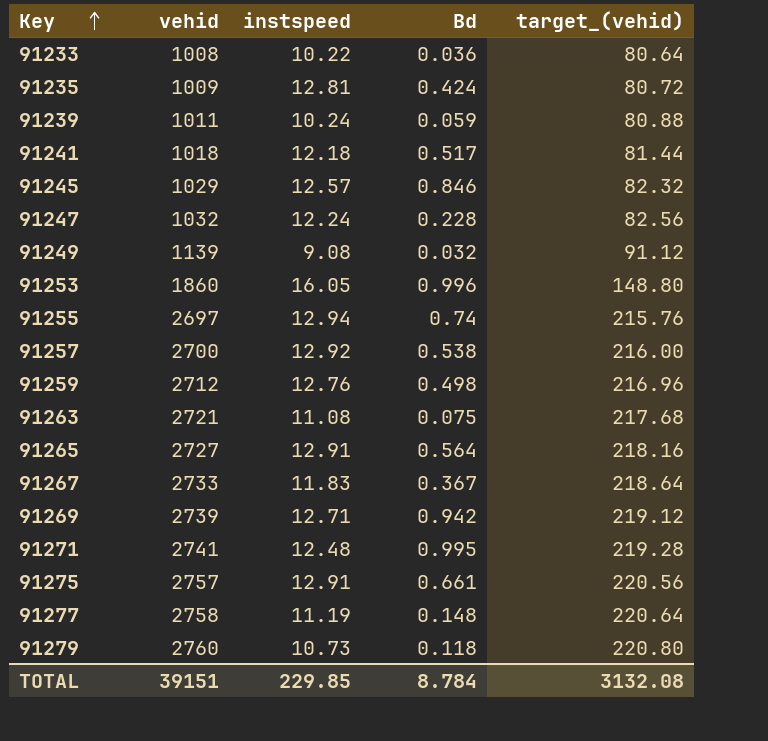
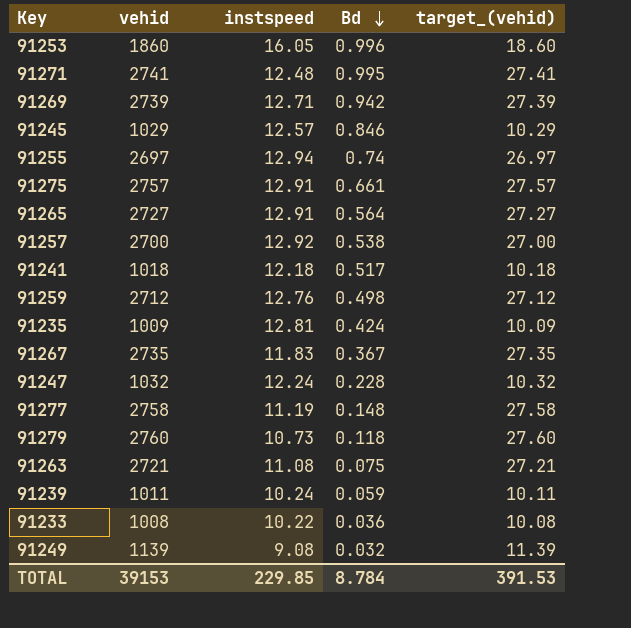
row order: Key ascending -> Bd descending
column target_(vehid) | formula: [vehid] * 0.08 -> [vehid] * 0.01
91267 | vehid: 2733 -> 2735
TOTAL | vehid: 39151 -> 39153
TOTAL | target_(vehid): 3132.08 -> 391.53

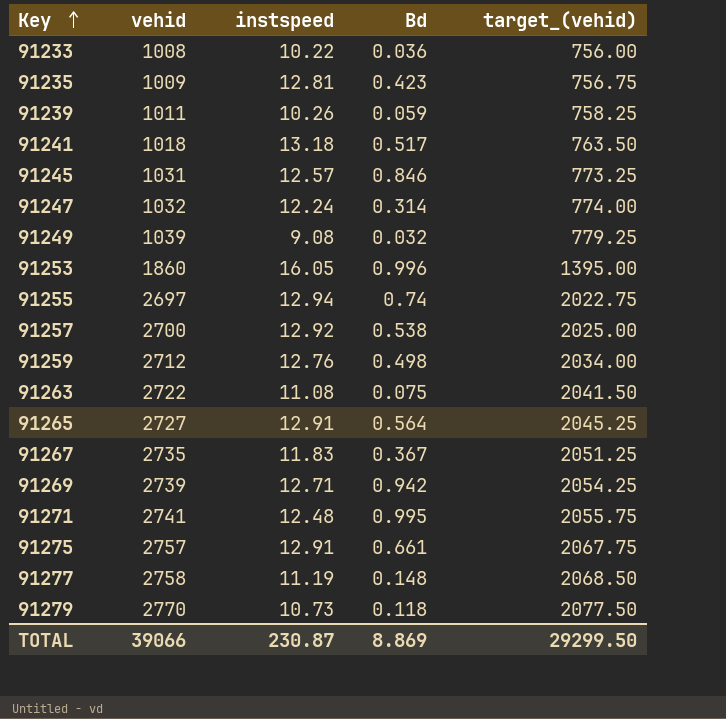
row order: Bd descending -> Key ascending
column target_(vehid) | formula: [vehid] * 0.01 -> [vehid] * 0.75
91235 | Bd: 0.424 -> 0.423
91239 | instspeed: 10.24 -> 10.26
91241 | instspeed: 12.18 -> 13.18
91245 | vehid: 1029 -> 1031
91247 | Bd: 0.228 -> 0.314
91249 | vehid: 1139 -> 1039
91263 | vehid: 2721 -> 2722
91279 | vehid: 2760 -> 2770
TOTAL | vehid: 39153 -> 39066
TOTAL | instspeed: 229.85 -> 230.87
TOTAL | Bd: 8.784 -> 8.869
TOTAL | target_(vehid): 391.53 -> 29299.50

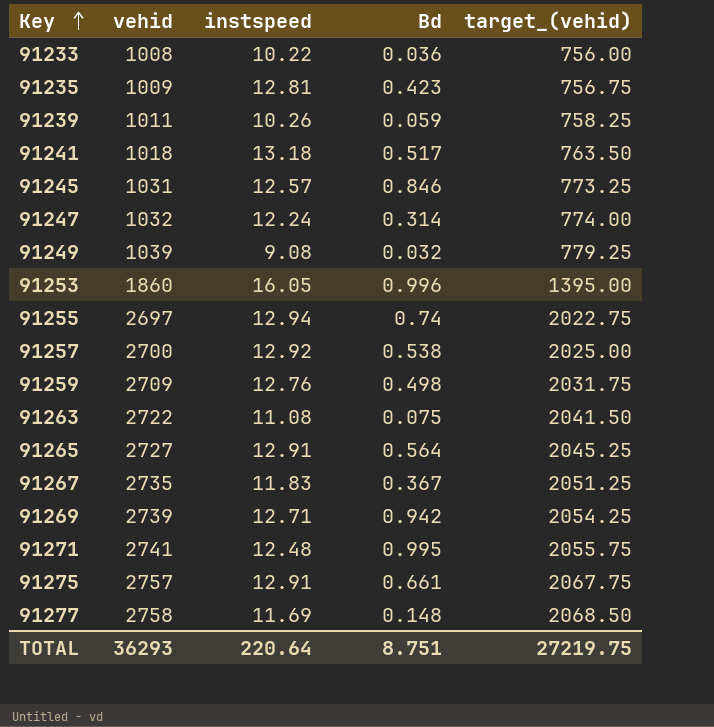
row 91279: 2770 | 10.73 | 0.118 | 2077.50 -> none
91259 | vehid: 2712 -> 2709
91259 | target_(vehid): 2034.00 -> 2031.75
91277 | instspeed: 11.19 -> 11.69
TOTAL | vehid: 39066 -> 36293
TOTAL | instspeed: 230.87 -> 220.64
TOTAL | Bd: 8.869 -> 8.751
TOTAL | target_(vehid): 29299.50 -> 27219.75

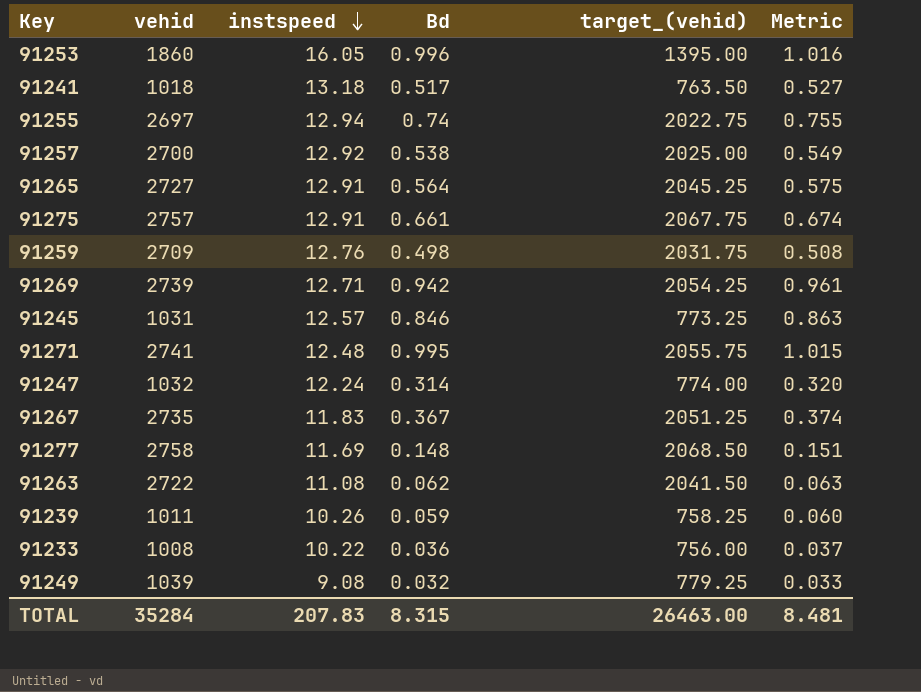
row order: Key ascending -> instspeed descending
column Metric | formula: none -> [Bd] * 1.02
row 91235: 1009 | 12.81 | 0.423 | 756.75 -> none
91263 | Bd: 0.075 -> 0.062
TOTAL | vehid: 36293 -> 35284
TOTAL | instspeed: 220.64 -> 207.83
TOTAL | Bd: 8.751 -> 8.315
TOTAL | target_(vehid): 27219.75 -> 26463.00

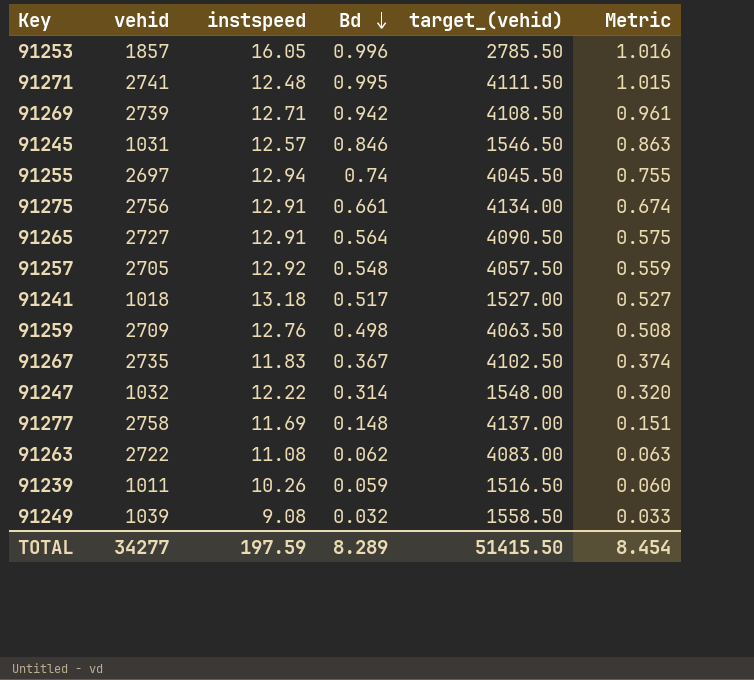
row order: instspeed descending -> Bd descending
column target_(vehid) | formula: [vehid] * 0.75 -> [vehid] * 1.5
row 91233: 1008 | 10.22 | 0.036 | 756.00 | 0.037 -> none
91253 | vehid: 1860 -> 1857
91275 | vehid: 2757 -> 2756
91257 | vehid: 2700 -> 2705
91257 | Bd: 0.538 -> 0.548
91257 | Metric: 0.549 -> 0.559
91247 | instspeed: 12.24 -> 12.22
TOTAL | vehid: 35284 -> 34277
TOTAL | instspeed: 207.83 -> 197.59
TOTAL | Bd: 8.315 -> 8.289
TOTAL | target_(vehid): 26463.00 -> 51415.50
TOTAL | Metric: 8.481 -> 8.454

